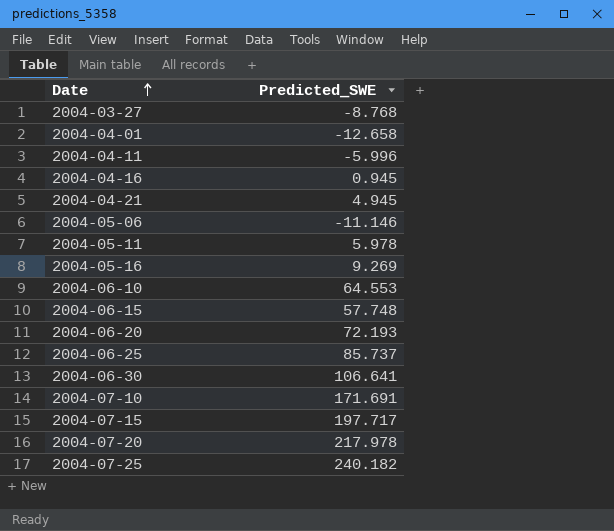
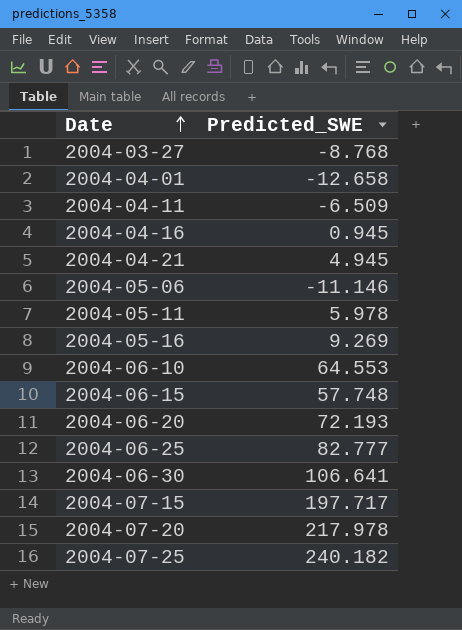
row 2004-07-10: 171.691 -> none
2004-04-11 | Predicted_SWE: -5.996 -> -6.509
2004-06-25 | Predicted_SWE: 85.737 -> 82.777

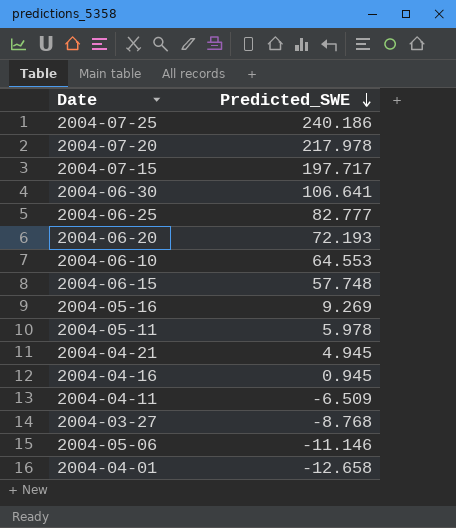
row order: Date ascending -> Predicted_SWE descending
2004-07-25 | Predicted_SWE: 240.182 -> 240.186

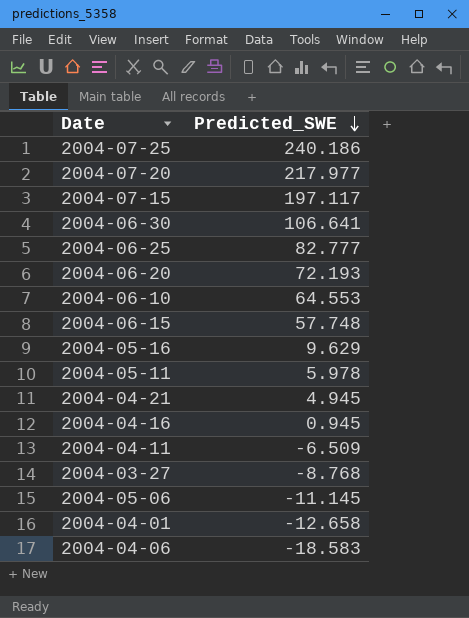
2004-07-20 | Predicted_SWE: 217.978 -> 217.977
2004-07-15 | Predicted_SWE: 197.717 -> 197.117
2004-05-16 | Predicted_SWE: 9.269 -> 9.629
2004-05-06 | Predicted_SWE: -11.146 -> -11.145
row 2004-04-06: none -> -18.583

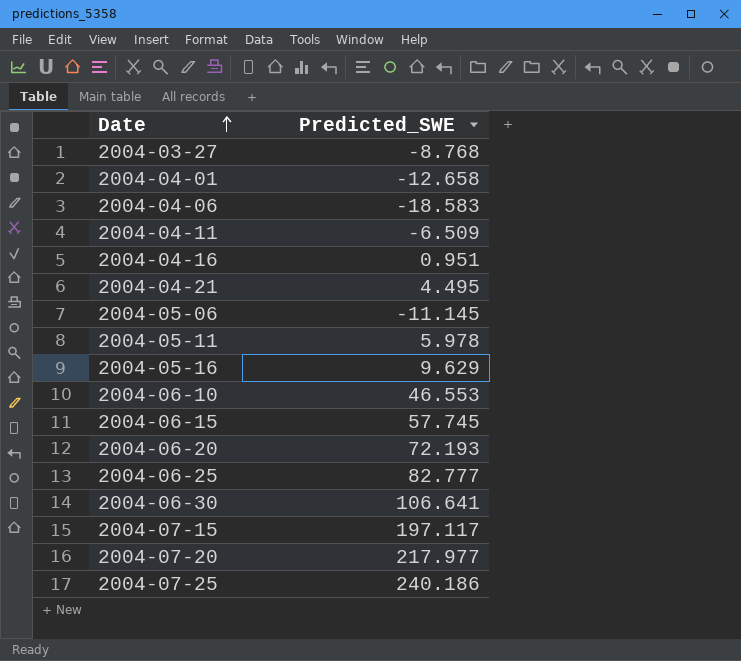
row order: Predicted_SWE descending -> Date ascending
2004-04-16 | Predicted_SWE: 0.945 -> 0.951
2004-04-21 | Predicted_SWE: 4.945 -> 4.495
2004-06-10 | Predicted_SWE: 64.553 -> 46.553
2004-06-15 | Predicted_SWE: 57.748 -> 57.745

